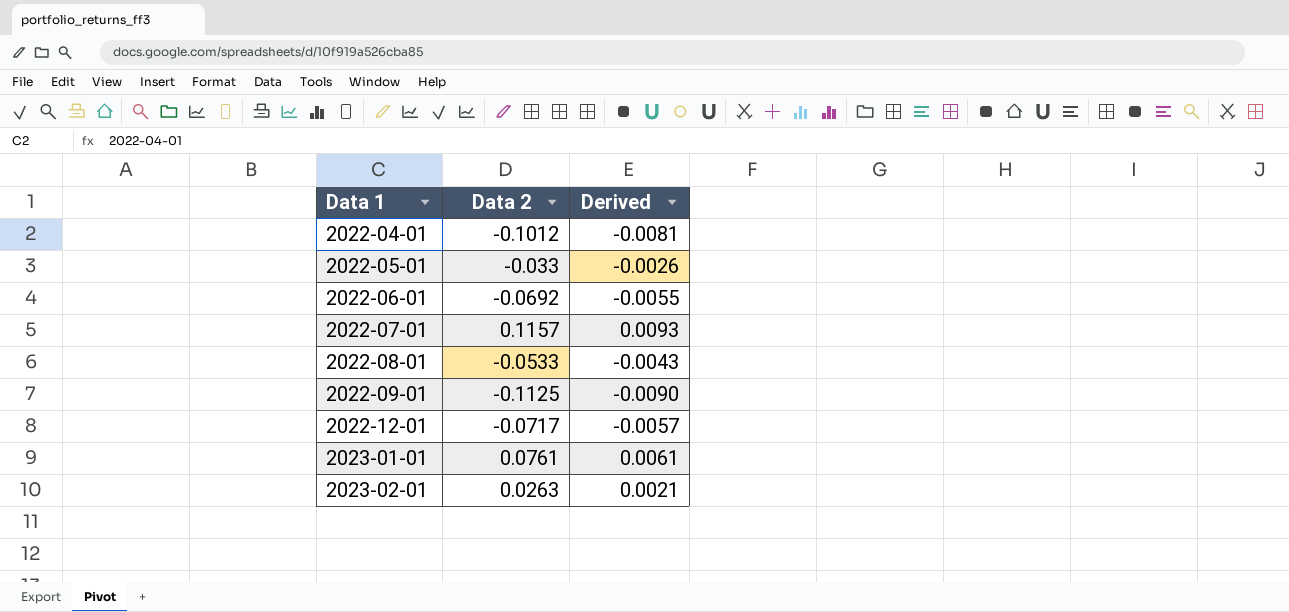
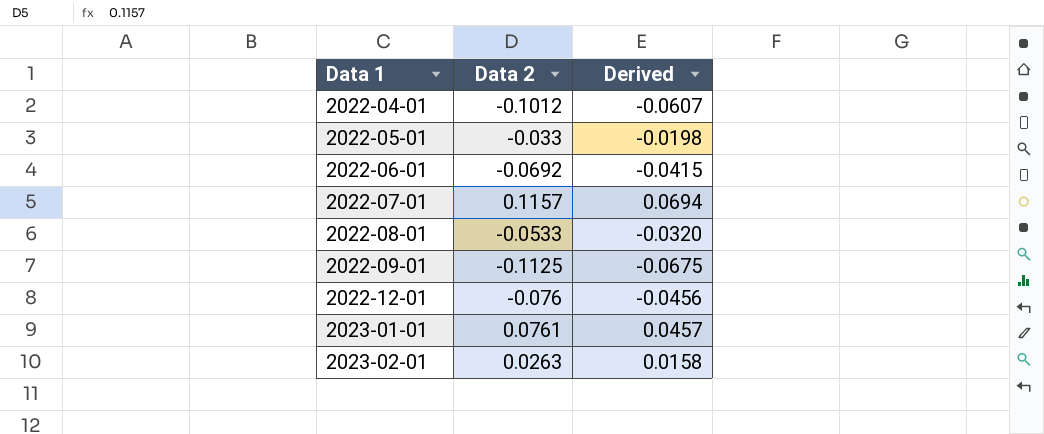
column Derived | formula: [Data 2] * 0.08 -> [Data 2] * 0.6
2022-12-01 | Data 2: -0.0717 -> -0.076

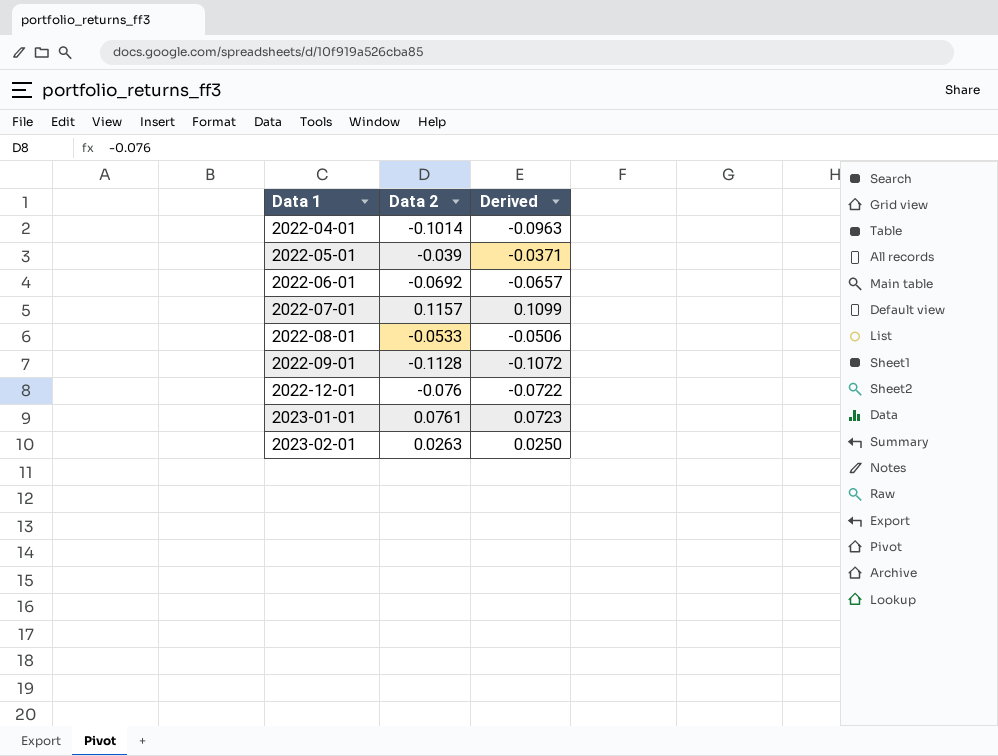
column Derived | formula: [Data 2] * 0.6 -> [Data 2] * 0.95
2022-04-01 | Data 2: -0.1012 -> -0.1014
2022-05-01 | Data 2: -0.033 -> -0.039
2022-09-01 | Data 2: -0.1125 -> -0.1128

